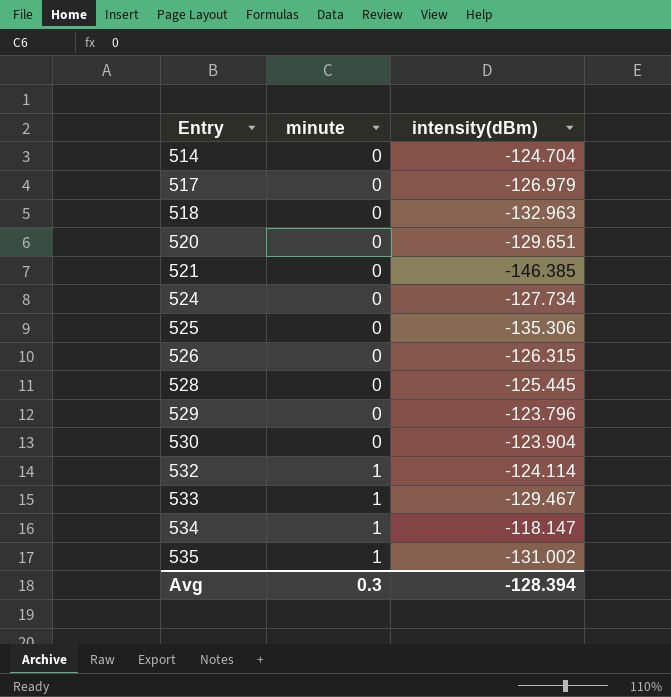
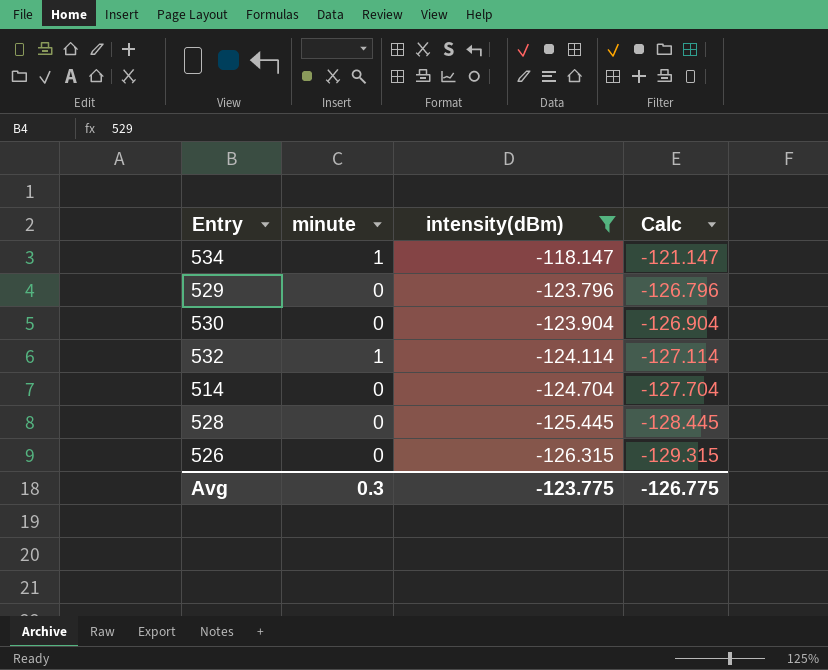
filter: none -> intensity(dBm) >= -126.315
row order: Entry ascending -> intensity(dBm) descending
column Calc | formula: none -> [intensity(dBm)] - 3
Avg | intensity(dBm): -128.394 -> -123.775

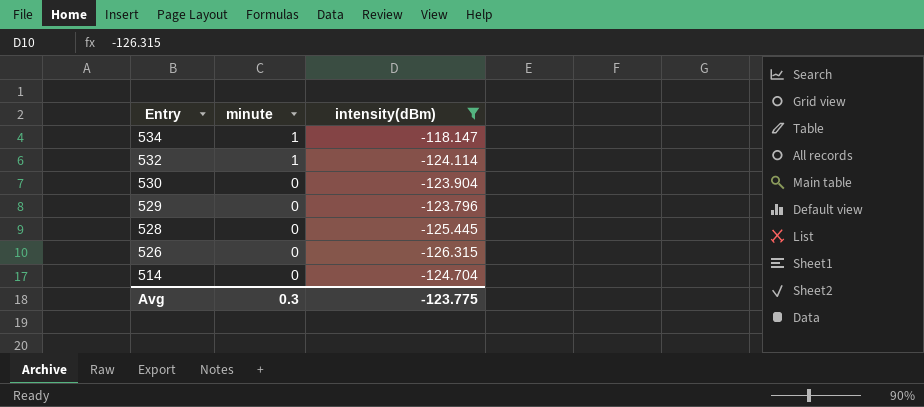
row order: intensity(dBm) descending -> Entry descending
column Calc | formula: [intensity(dBm)] - 3 -> none

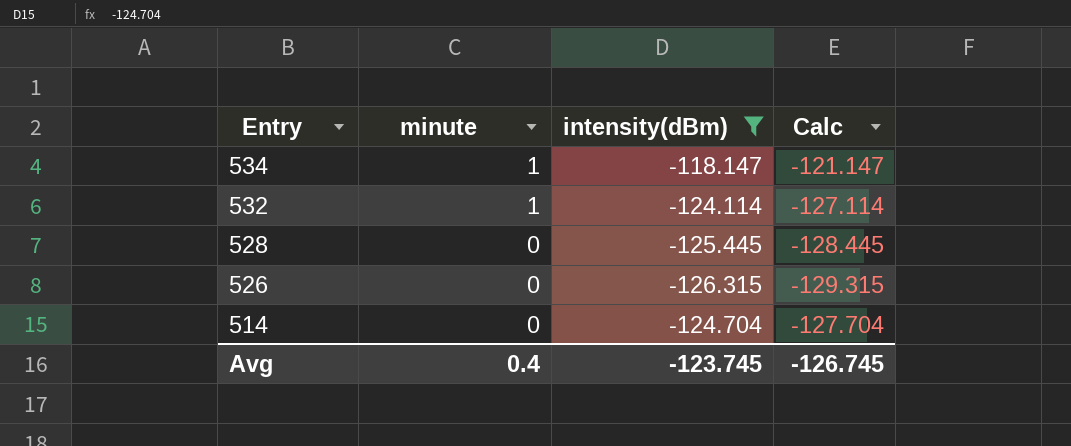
column Calc | formula: none -> [intensity(dBm)] - 3
row 530: 0 | -123.904 -> none
row 529: 0 | -123.796 -> none
Avg | minute: 0.3 -> 0.4
Avg | intensity(dBm): -123.775 -> -123.745

